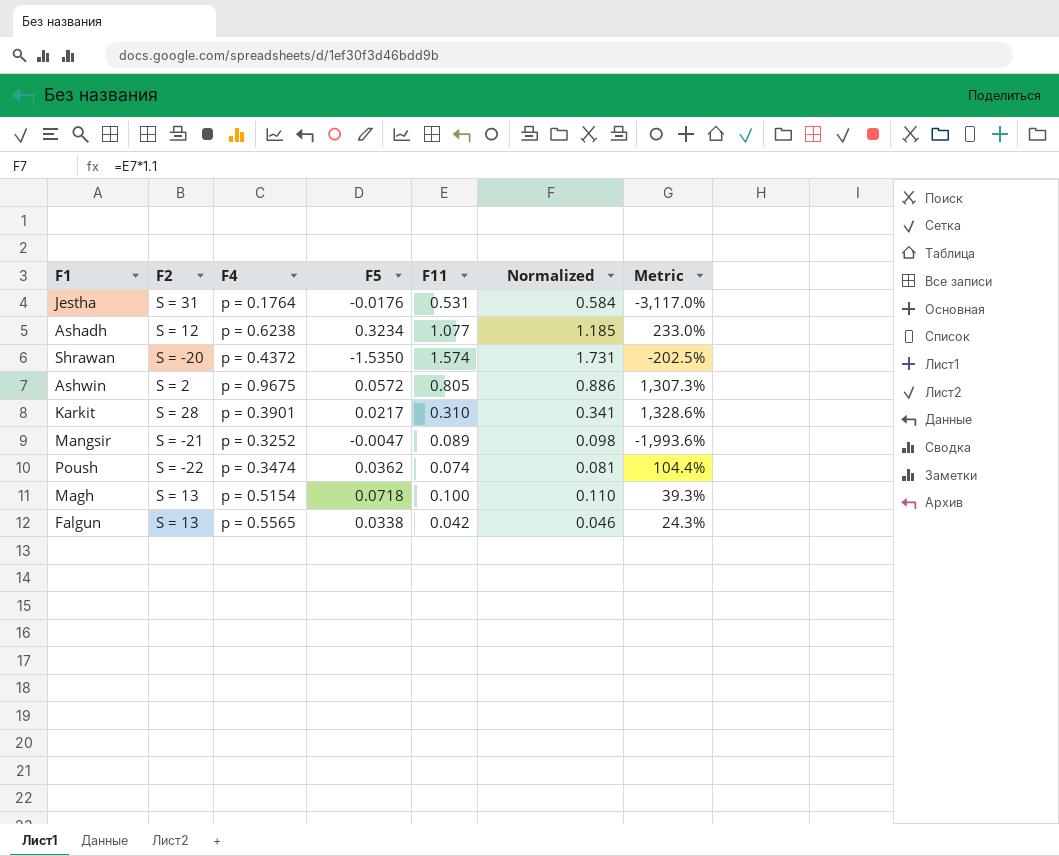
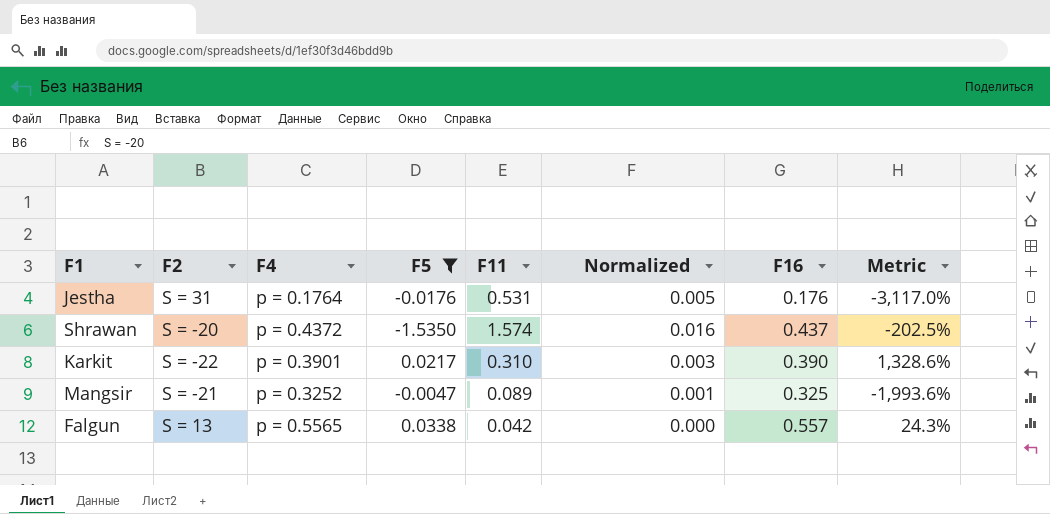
filter: none -> F5 <= 0.0338
column Normalized | formula: [F11] * 1.1 -> [F11] * 0.01
column F16 | position: none -> 7
Karkit | F2: S = 28 -> S = -22

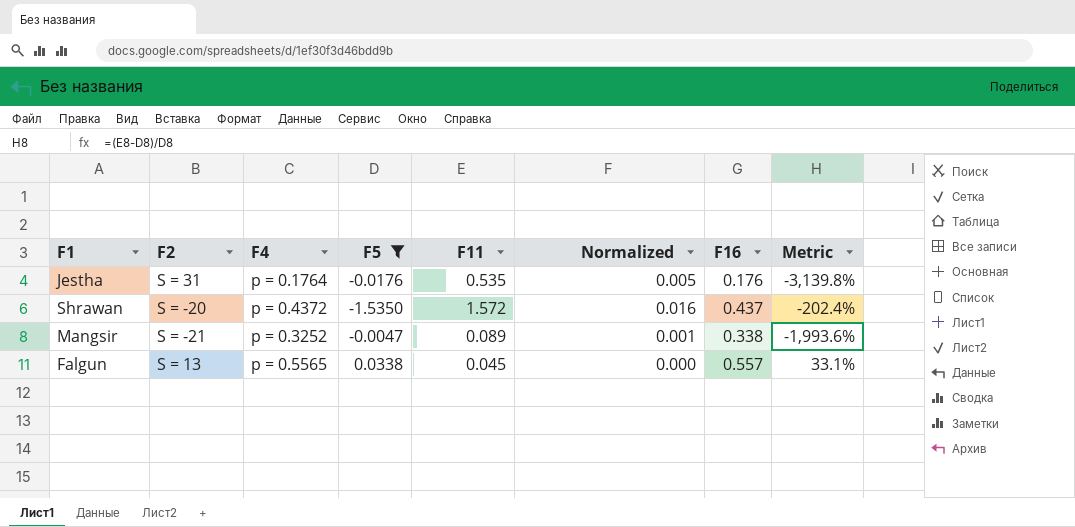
row Karkit: S = -22 | p = 0.3901 | 0.0217 | 0.310 | 0.003 | 0.390 | 1,328.6% -> none
Jestha | F11: 0.531 -> 0.535
Jestha | Metric: -3,117.0% -> -3,139.8%
Shrawan | F11: 1.574 -> 1.572
Shrawan | Metric: -202.5% -> -202.4%
Mangsir | F16: 0.325 -> 0.338
Falgun | F11: 0.042 -> 0.045
Falgun | Metric: 24.3% -> 33.1%

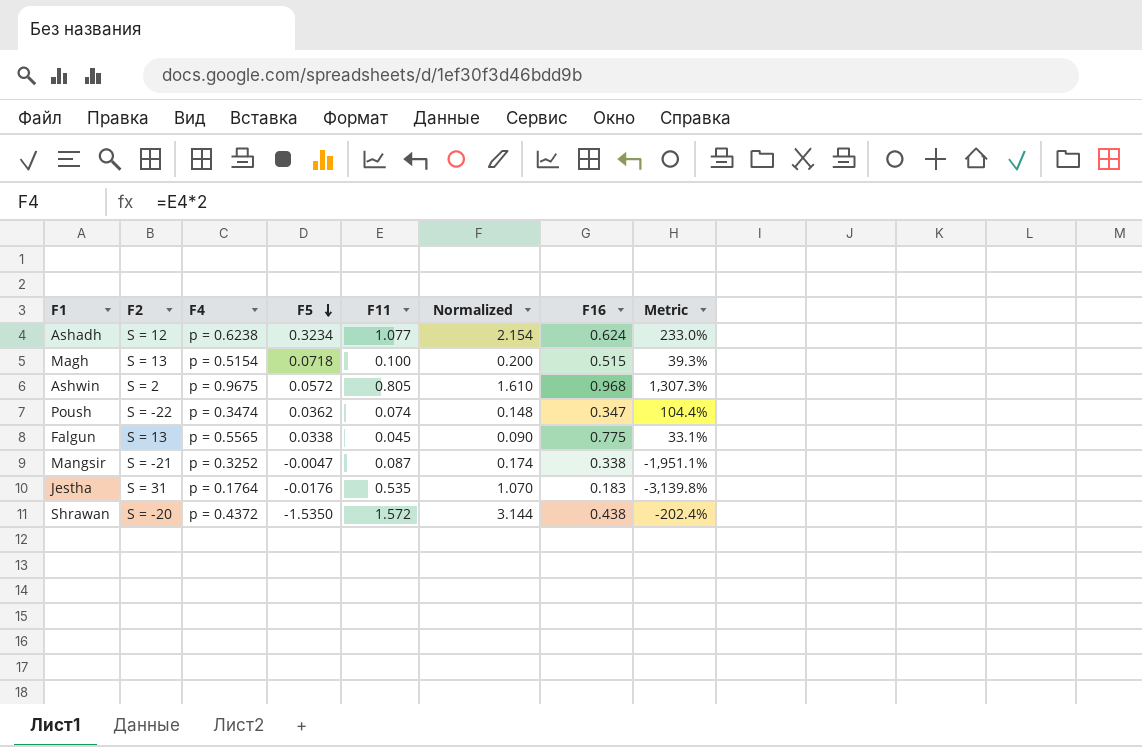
filter: F5 <= 0.0338 -> none
row order: none -> F5 descending
column Normalized | formula: [F11] * 0.01 -> [F11] * 2
Falgun | F16: 0.557 -> 0.775
Mangsir | F11: 0.089 -> 0.087
Mangsir | Metric: -1,993.6% -> -1,951.1%
Jestha | F16: 0.176 -> 0.183
Shrawan | F16: 0.437 -> 0.438

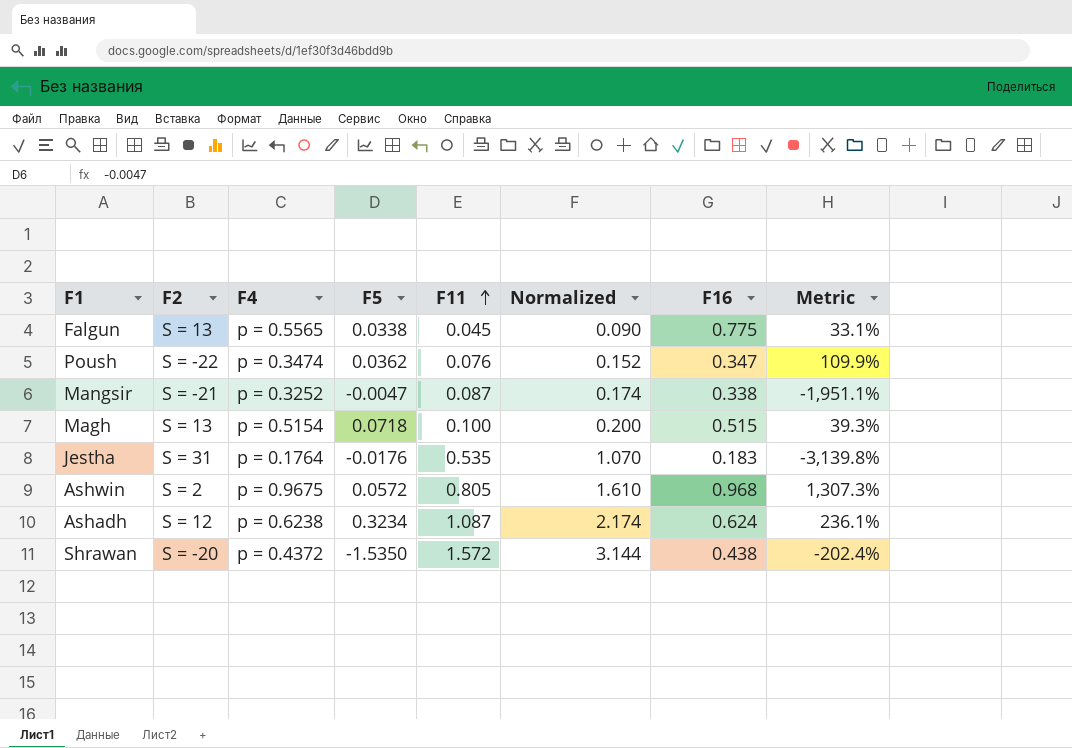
row order: F5 descending -> F11 ascending
Poush | F11: 0.074 -> 0.076
Poush | Normalized: 0.148 -> 0.152
Poush | Metric: 104.4% -> 109.9%
Ashadh | F11: 1.077 -> 1.087
Ashadh | Normalized: 2.154 -> 2.174
Ashadh | Metric: 233.0% -> 236.1%

